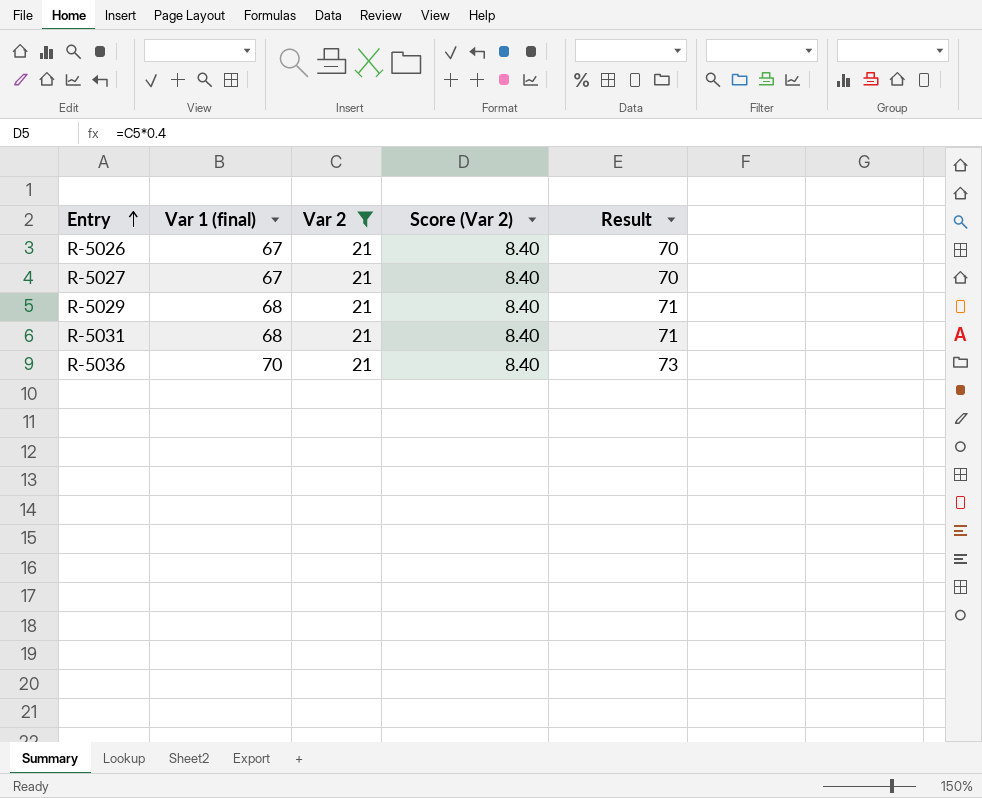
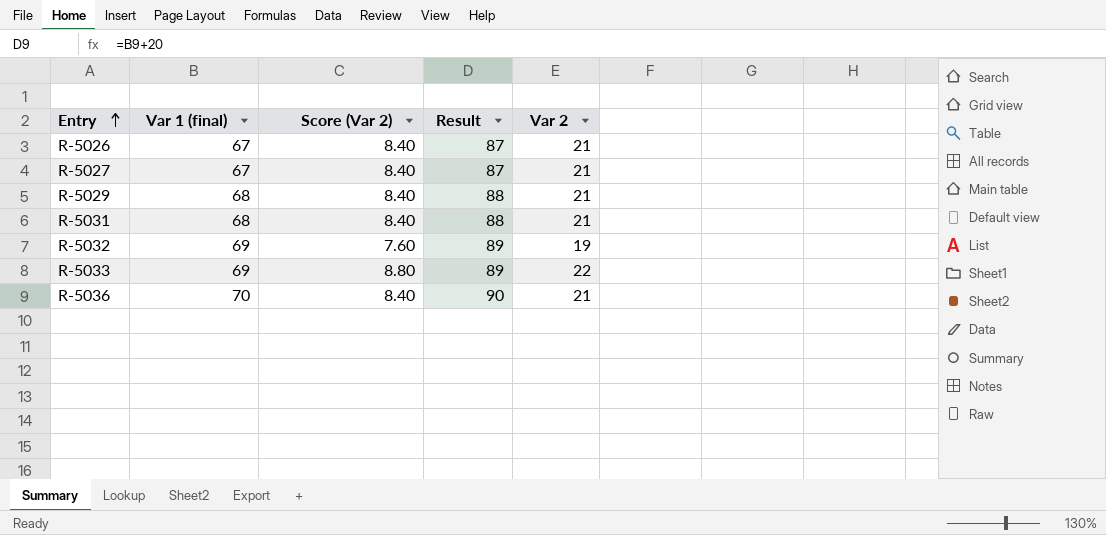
filter: Var 2 = 21 -> none
column Result | formula: [Var 1 (final)] + 3 -> [Var 1 (final)] + 20
column Var 2 | position: 3 -> 5

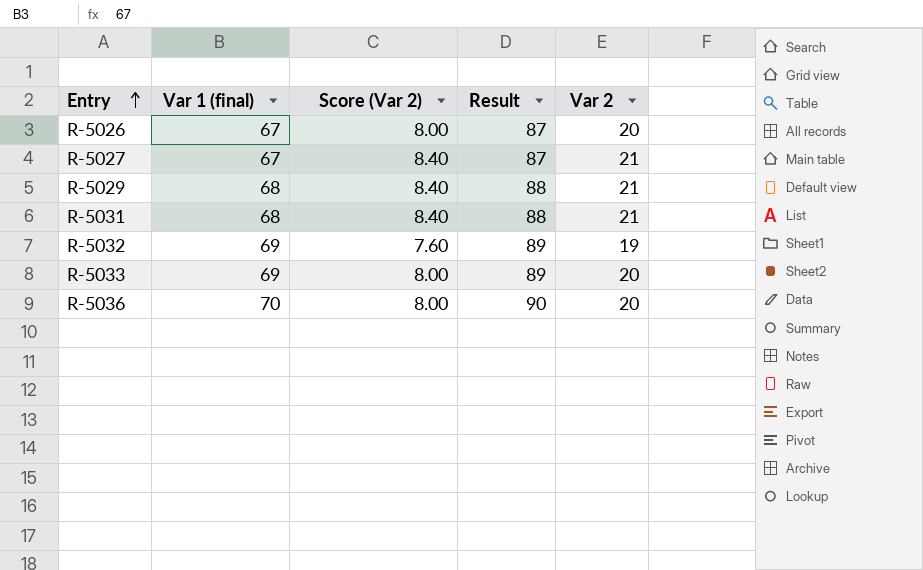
R-5026 | Score (Var 2): 8.40 -> 8.00
R-5026 | Var 2: 21 -> 20
R-5033 | Score (Var 2): 8.80 -> 8.00
R-5033 | Var 2: 22 -> 20
R-5036 | Score (Var 2): 8.40 -> 8.00
R-5036 | Var 2: 21 -> 20

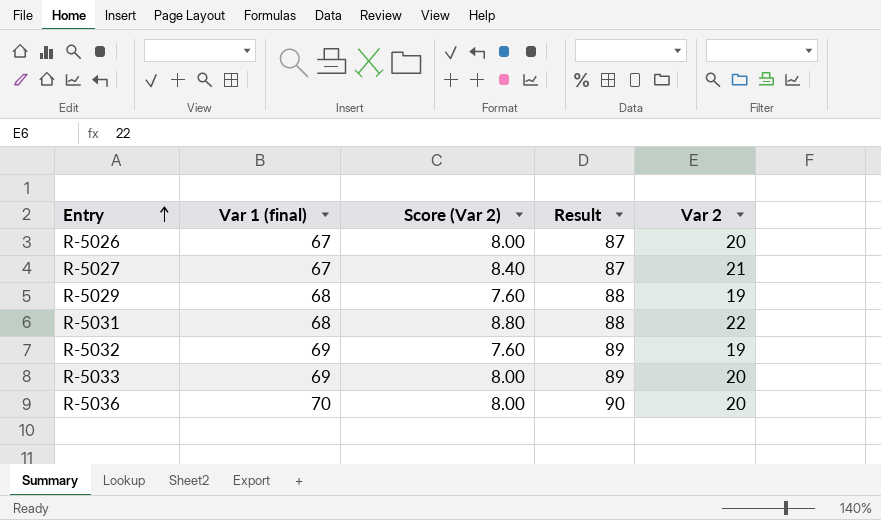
R-5029 | Score (Var 2): 8.40 -> 7.60
R-5029 | Var 2: 21 -> 19
R-5031 | Score (Var 2): 8.40 -> 8.80
R-5031 | Var 2: 21 -> 22

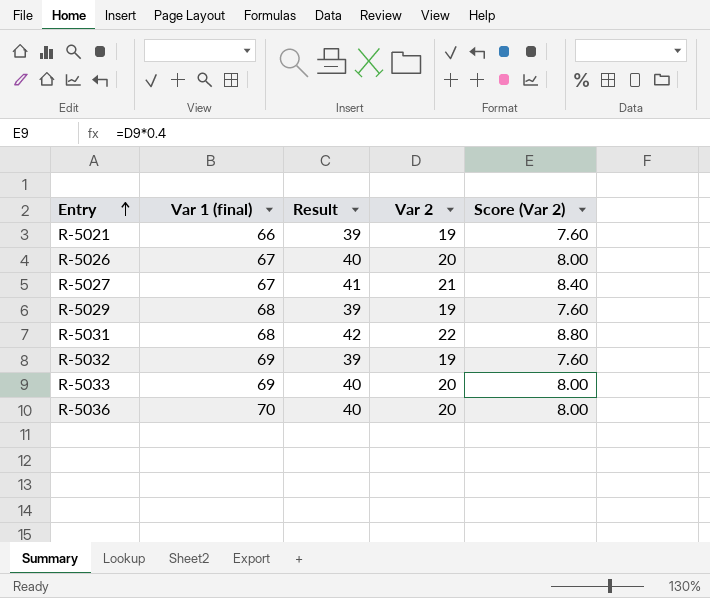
column Result | formula: [Var 1 (final)] + 20 -> [Var 2] + 20
column Score (Var 2) | position: 3 -> 5
row R-5021: none -> 66 | 39 | 19 | 7.60

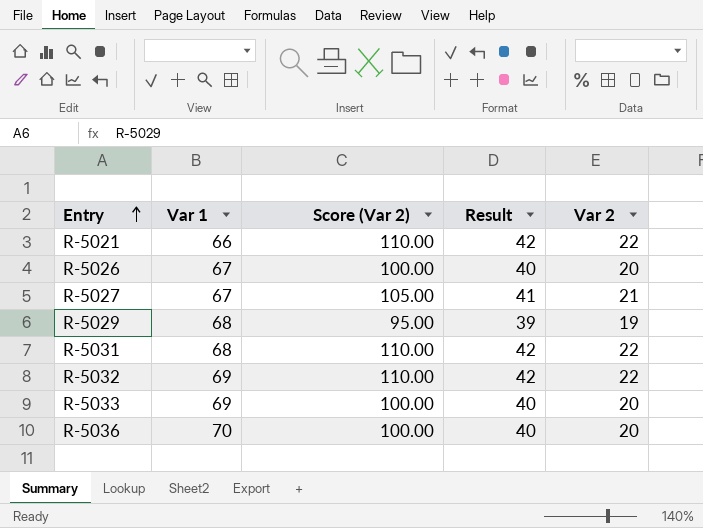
column name: Var 1 (final) -> Var 1
column Score (Var 2) | formula: [Var 2] * 0.4 -> [Var 2] * 5
column Score (Var 2) | position: 5 -> 3
R-5021 | Result: 39 -> 42
R-5021 | Var 2: 19 -> 22
R-5032 | Result: 39 -> 42
R-5032 | Var 2: 19 -> 22

